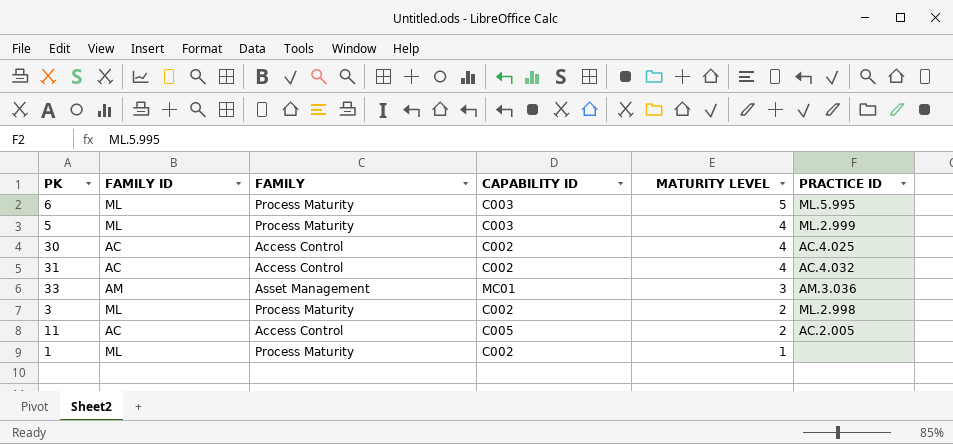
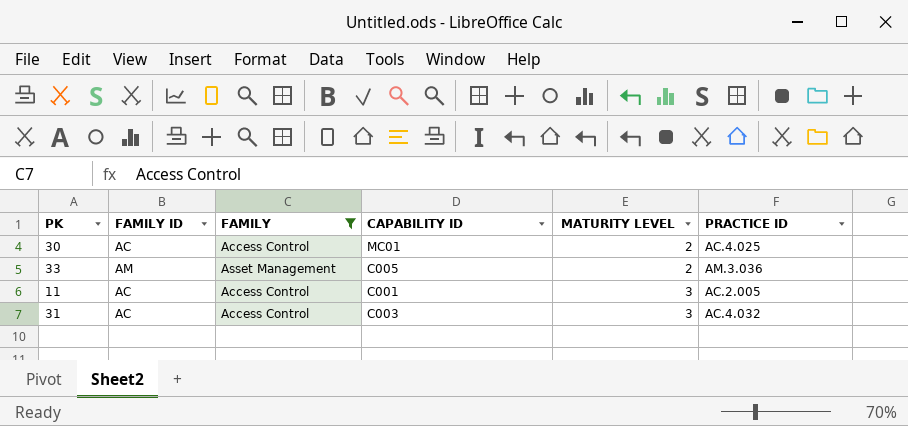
filter: none -> FAMILY != Process Maturity
row order: MATURITY LEVEL descending -> MATURITY LEVEL ascending
30 | CAPABILITY ID: C002 -> MC01
30 | MATURITY LEVEL: 4 -> 2
33 | CAPABILITY ID: MC01 -> C005
33 | MATURITY LEVEL: 3 -> 2
11 | CAPABILITY ID: C005 -> C001
11 | MATURITY LEVEL: 2 -> 3
31 | CAPABILITY ID: C002 -> C003
31 | MATURITY LEVEL: 4 -> 3

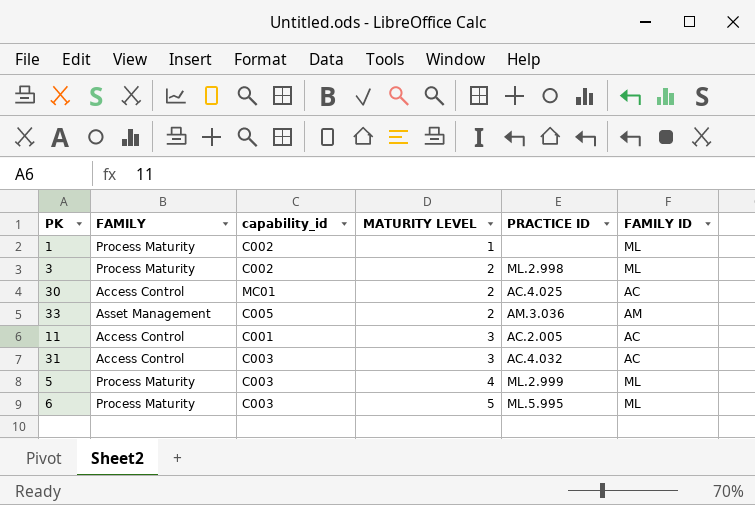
filter: FAMILY != Process Maturity -> none
column name: CAPABILITY ID -> capability_id
column FAMILY ID | position: 2 -> 6

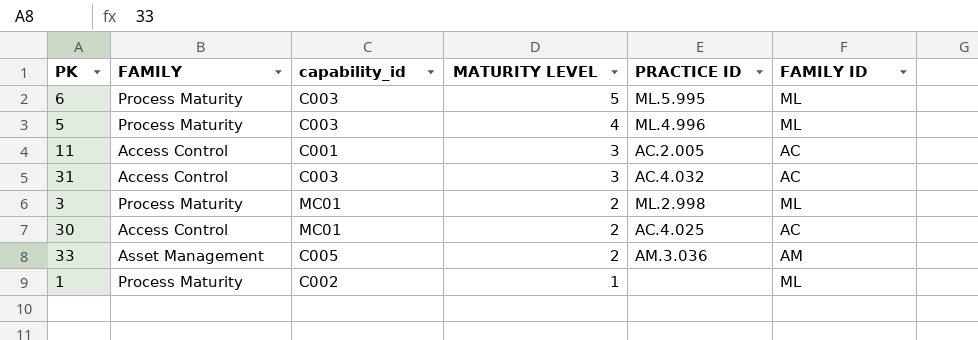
row order: MATURITY LEVEL ascending -> MATURITY LEVEL descending
5 | PRACTICE ID: ML.2.999 -> ML.4.996
3 | capability_id: C002 -> MC01

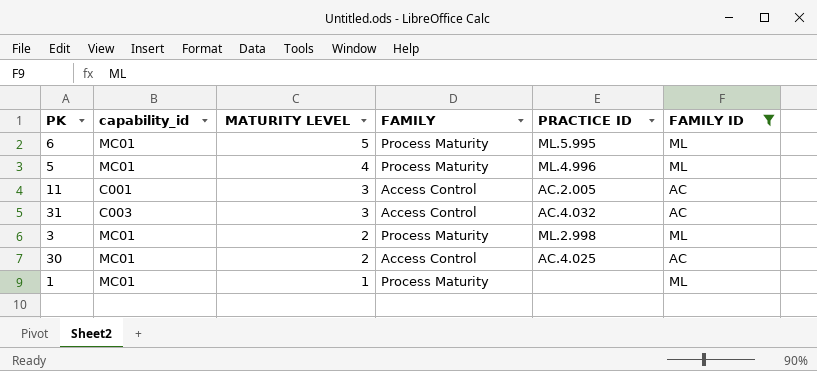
filter: none -> FAMILY ID != AM
column FAMILY | position: 2 -> 4
6 | capability_id: C003 -> MC01
5 | capability_id: C003 -> MC01
1 | capability_id: C002 -> MC01

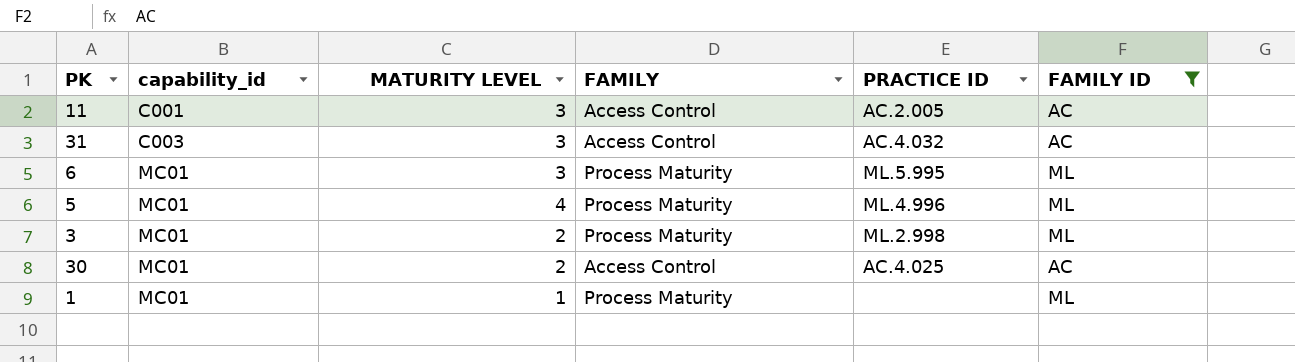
row order: MATURITY LEVEL descending -> capability_id ascending
6 | MATURITY LEVEL: 5 -> 3

